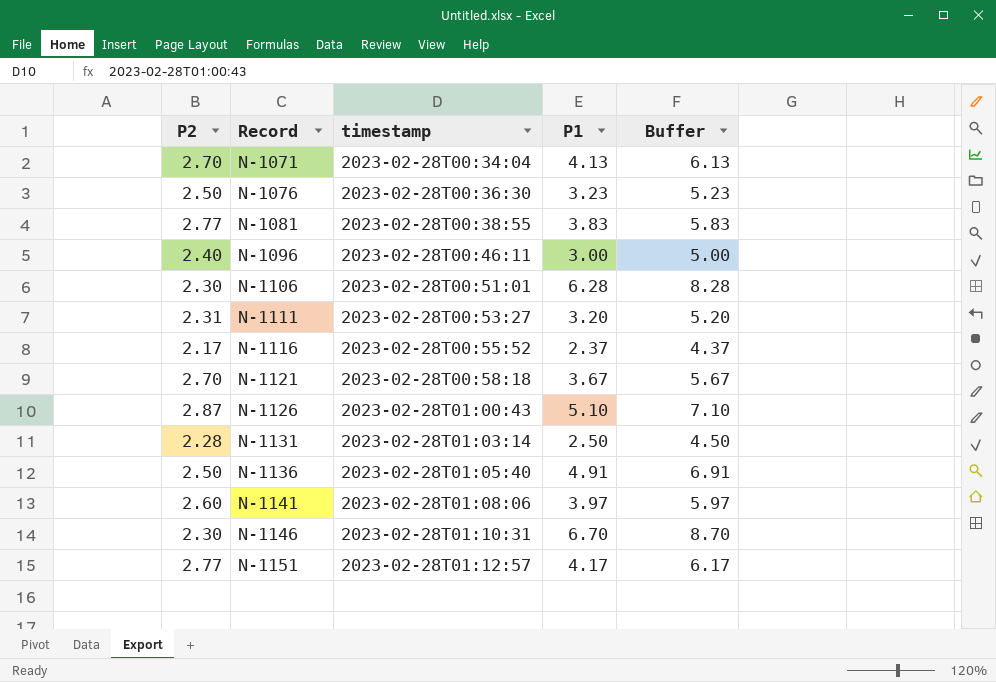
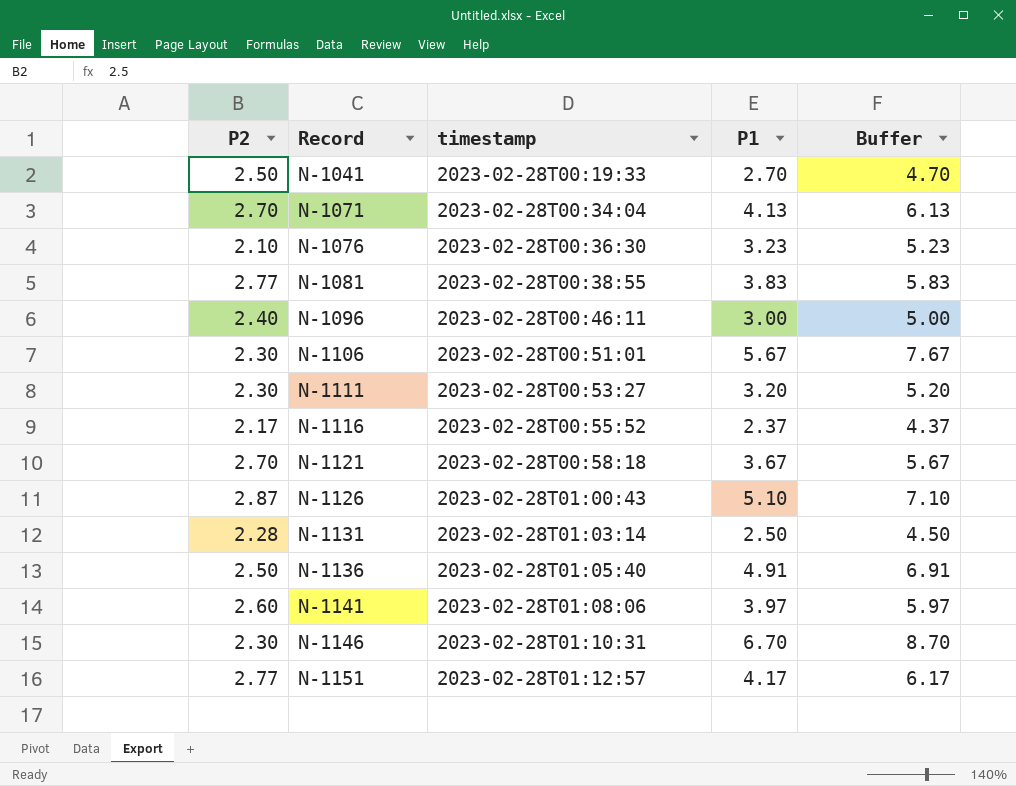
row N-1041: none -> 2.50 | 2023-02-28T00:19:33 | 2.70 | 4.70
N-1076 | P2: 2.50 -> 2.10
N-1106 | P1: 6.28 -> 5.67
N-1106 | Buffer: 8.28 -> 7.67
N-1111 | P2: 2.31 -> 2.30

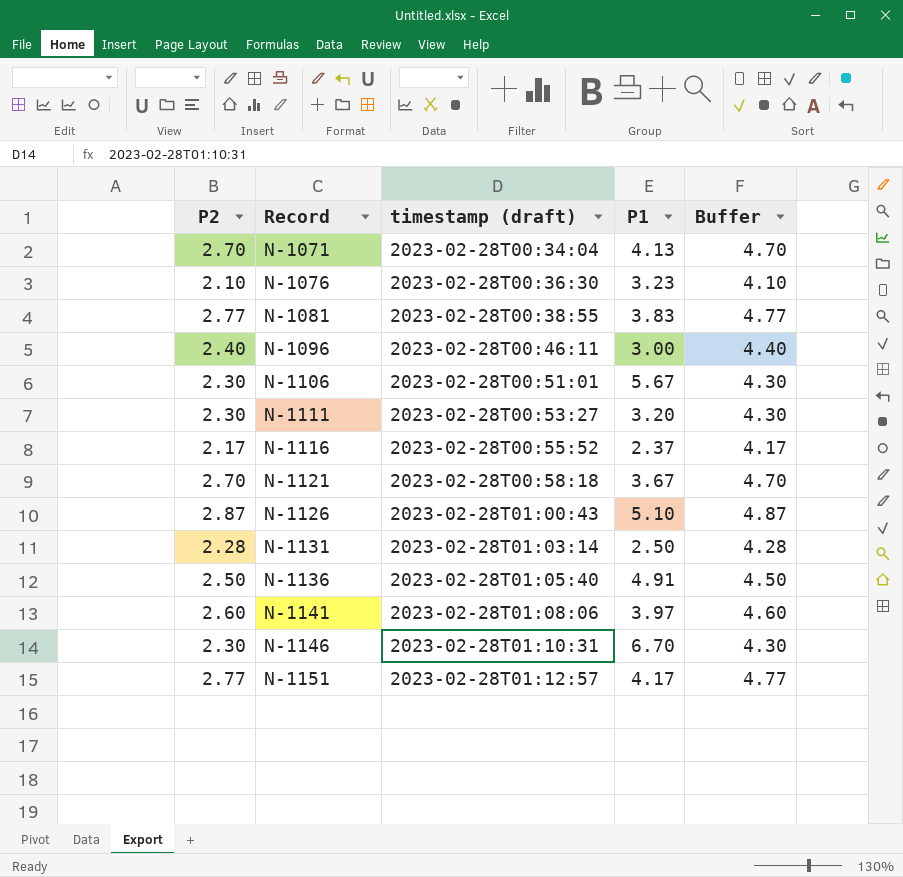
column name: timestamp -> timestamp (draft)
column Buffer | formula: [P1] + 2 -> [P2] + 2
row N-1041: 2.50 | 2023-02-28T00:19:33 | 2.70 | 4.70 -> none

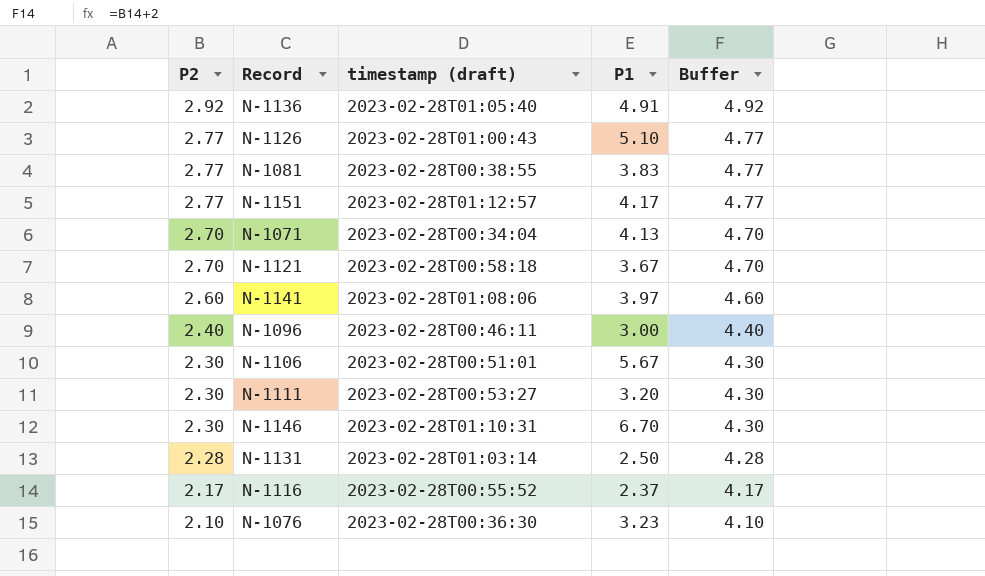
row order: Record ascending -> P2 descending
N-1136 | P2: 2.50 -> 2.92
N-1136 | Buffer: 4.50 -> 4.92
N-1126 | P2: 2.87 -> 2.77
N-1126 | Buffer: 4.87 -> 4.77

